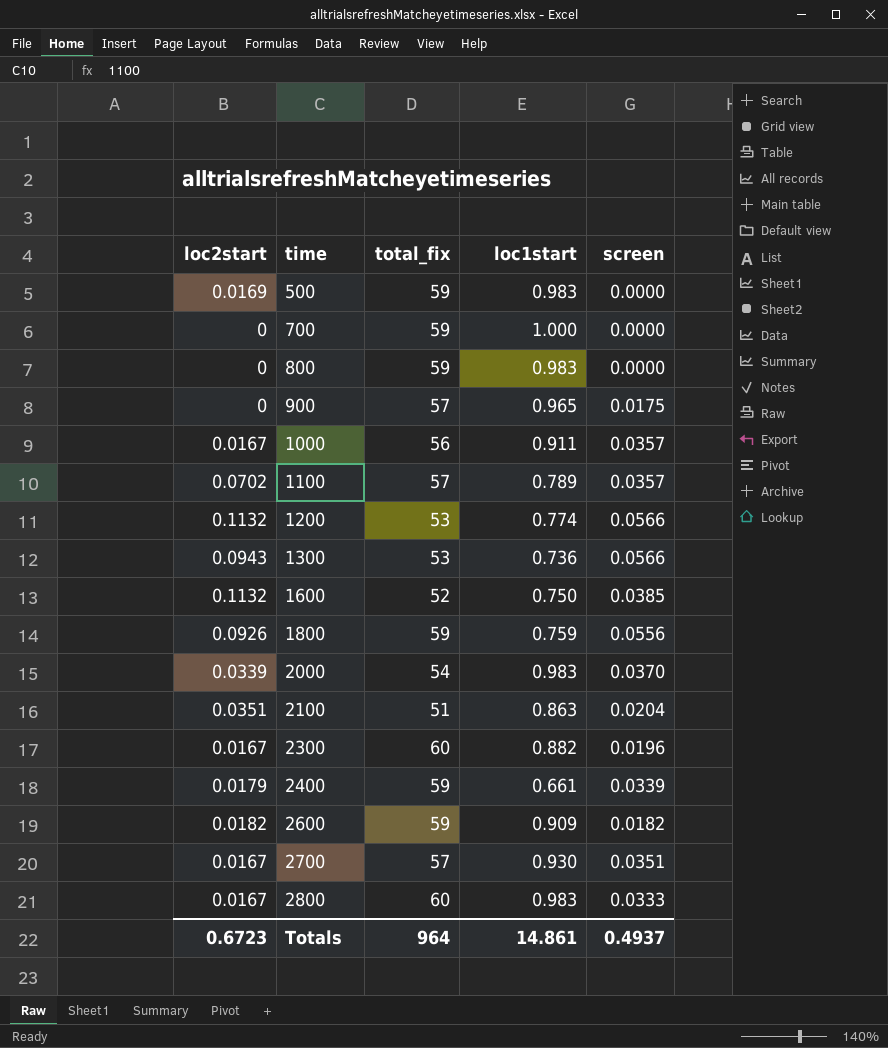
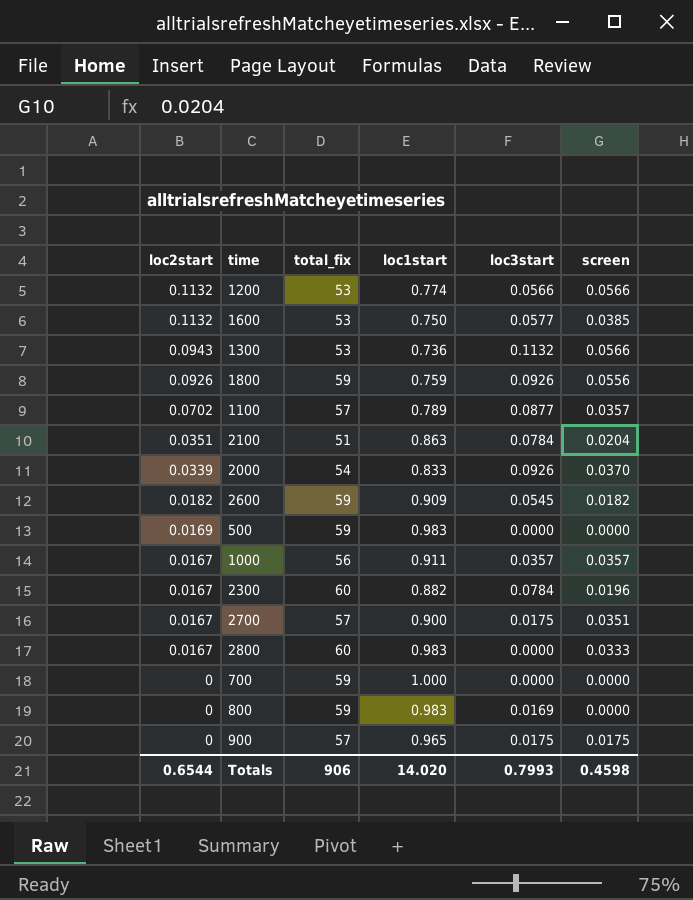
row order: time ascending -> loc2start descending
column loc3start | position: none -> 5
row 2400: 0.0179 | 59 | 0.661 | 0.0339 -> none
1600 | total_fix: 52 -> 53
2000 | loc1start: 0.983 -> 0.833
2700 | loc1start: 0.930 -> 0.900
Totals | loc2start: 0.6723 -> 0.6544
Totals | total_fix: 964 -> 906
Totals | loc1start: 14.861 -> 14.020
Totals | screen: 0.4937 -> 0.4598

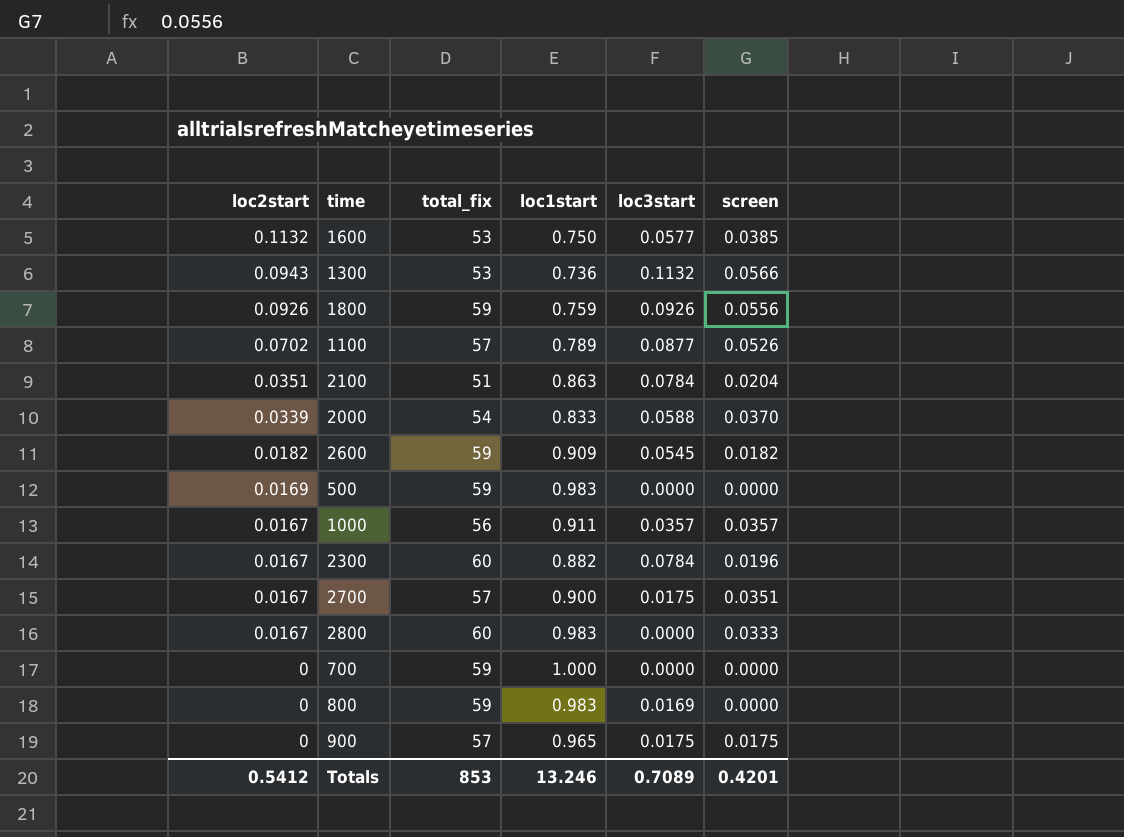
row 1200: 0.1132 | 53 | 0.774 | 0.0566 | 0.0566 -> none
1100 | screen: 0.0357 -> 0.0526
2000 | loc3start: 0.0926 -> 0.0588
Totals | loc2start: 0.6544 -> 0.5412
Totals | total_fix: 906 -> 853
Totals | loc1start: 14.020 -> 13.246
Totals | loc3start: 0.7993 -> 0.7089
Totals | screen: 0.4598 -> 0.4201

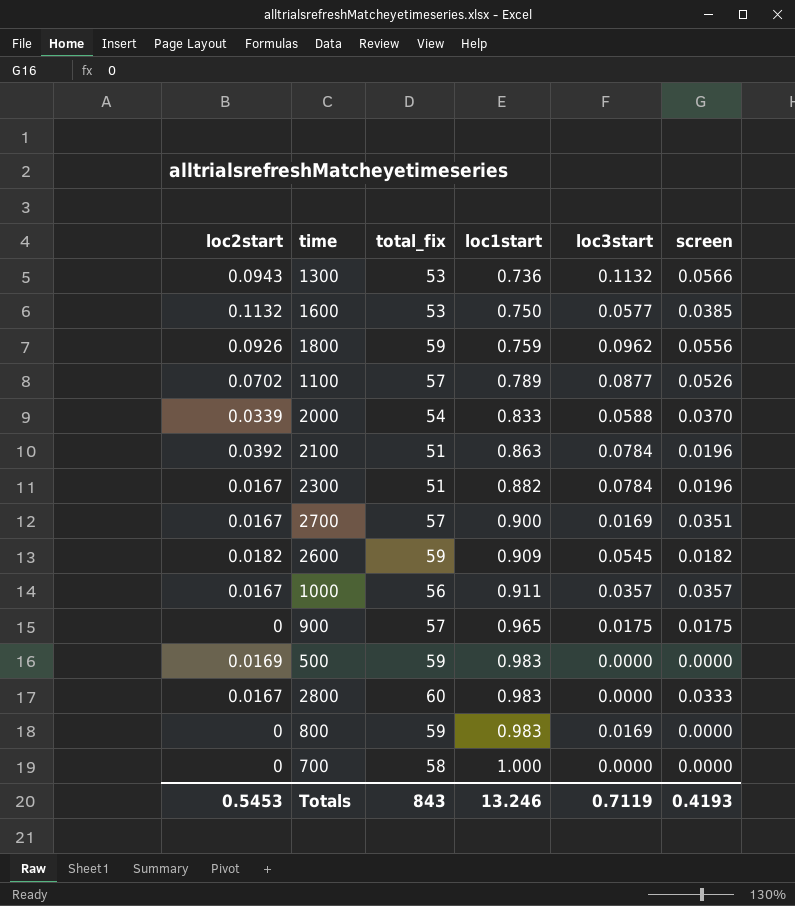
row order: loc2start descending -> loc1start ascending
1800 | loc3start: 0.0926 -> 0.0962
2100 | loc2start: 0.0351 -> 0.0392
2100 | screen: 0.0204 -> 0.0196
2300 | total_fix: 60 -> 51
2700 | loc3start: 0.0175 -> 0.0169
700 | total_fix: 59 -> 58
Totals | loc2start: 0.5412 -> 0.5453
Totals | total_fix: 853 -> 843
Totals | loc3start: 0.7089 -> 0.7119
Totals | screen: 0.4201 -> 0.4193

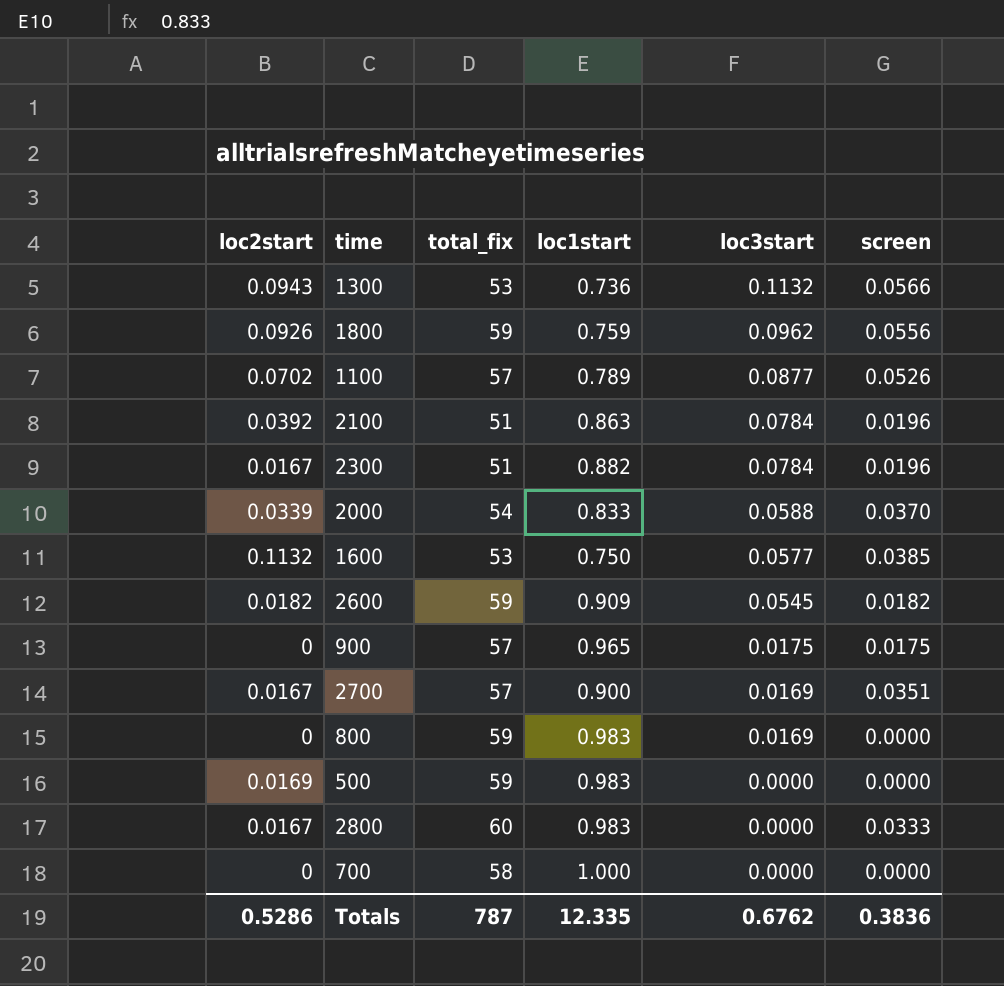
row order: loc1start ascending -> loc3start descending
row 1000: 0.0167 | 56 | 0.911 | 0.0357 | 0.0357 -> none
Totals | loc2start: 0.5453 -> 0.5286
Totals | total_fix: 843 -> 787
Totals | loc1start: 13.246 -> 12.335
Totals | loc3start: 0.7119 -> 0.6762
Totals | screen: 0.4193 -> 0.3836

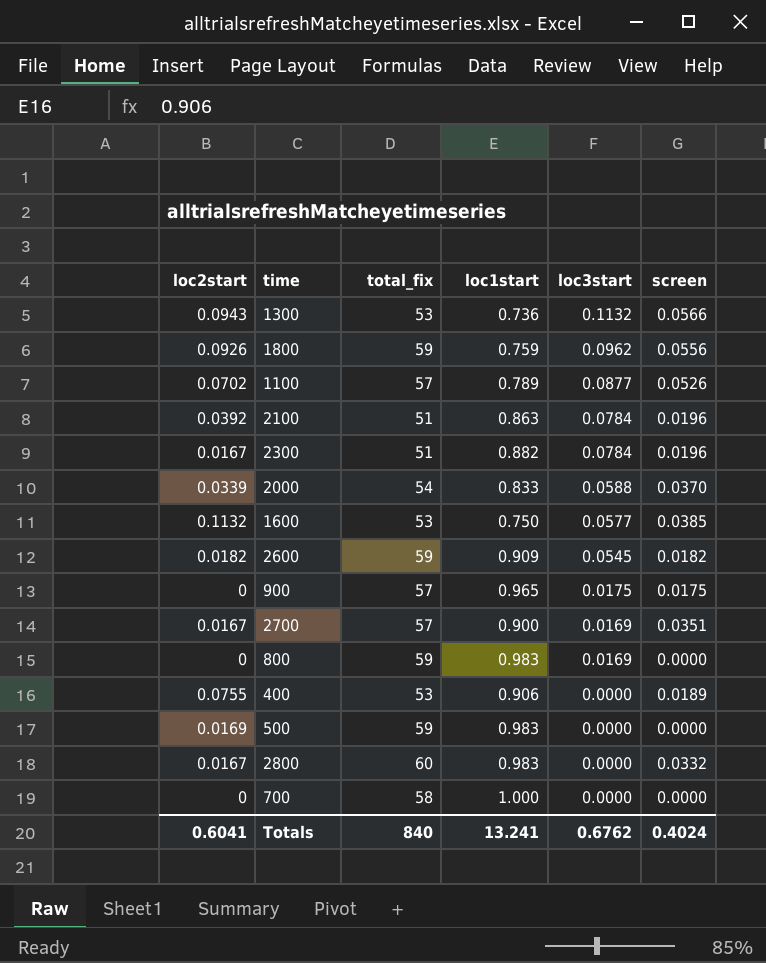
row 400: none -> 0.0755 | 53 | 0.906 | 0.0000 | 0.0189
2800 | screen: 0.0333 -> 0.0332
Totals | loc2start: 0.5286 -> 0.6041
Totals | total_fix: 787 -> 840
Totals | loc1start: 12.335 -> 13.241
Totals | screen: 0.3836 -> 0.4024

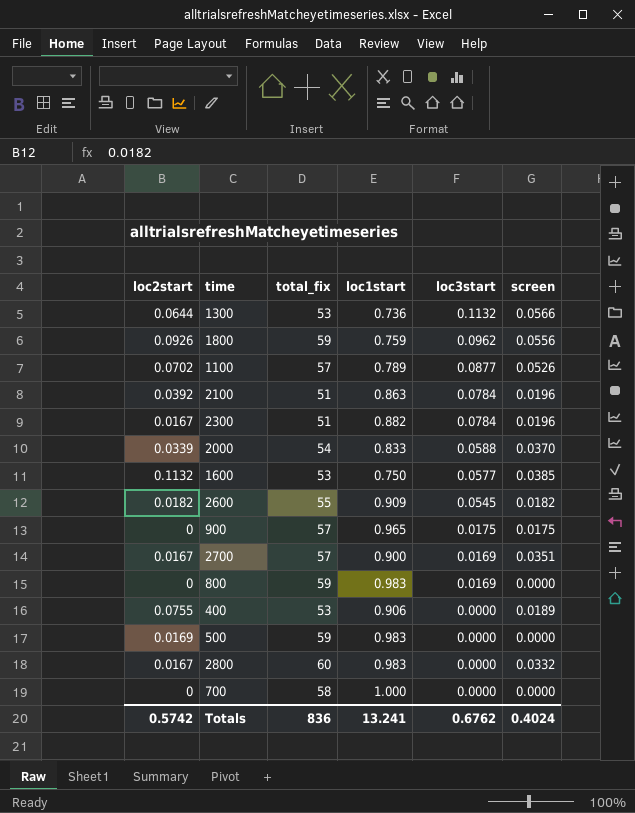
1300 | loc2start: 0.0943 -> 0.0644
2600 | total_fix: 59 -> 55
Totals | loc2start: 0.6041 -> 0.5742
Totals | total_fix: 840 -> 836

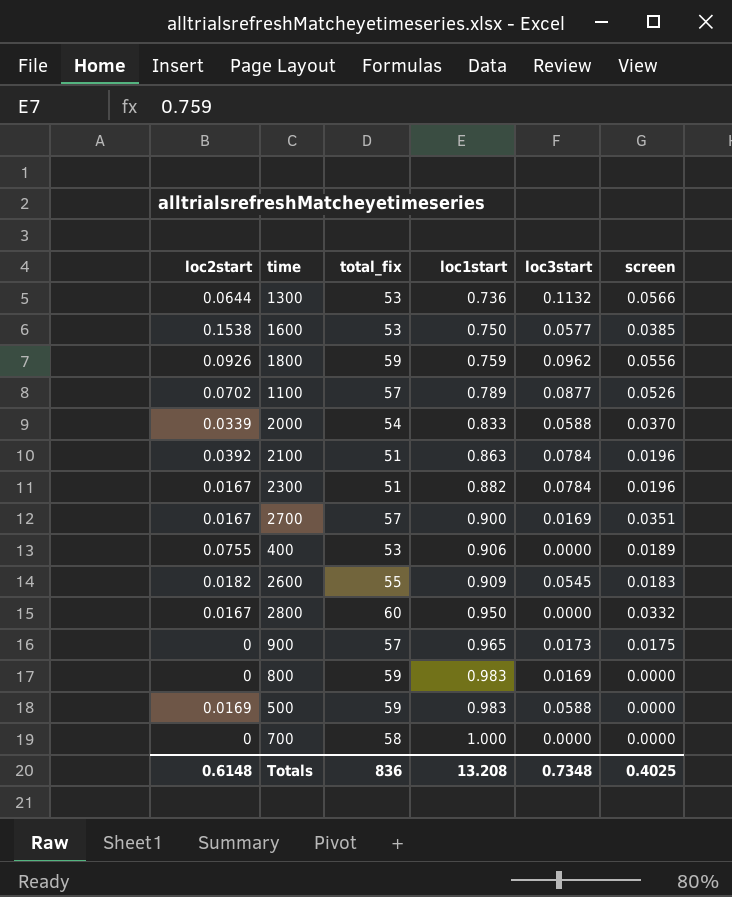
row order: loc3start descending -> loc1start ascending
1600 | loc2start: 0.1132 -> 0.1538
2600 | screen: 0.0182 -> 0.0183
2800 | loc1start: 0.983 -> 0.950
900 | loc3start: 0.0175 -> 0.0173
500 | loc3start: 0.0000 -> 0.0588
Totals | loc2start: 0.5742 -> 0.6148
Totals | loc1start: 13.241 -> 13.208
Totals | loc3start: 0.6762 -> 0.7348
Totals | screen: 0.4024 -> 0.4025

